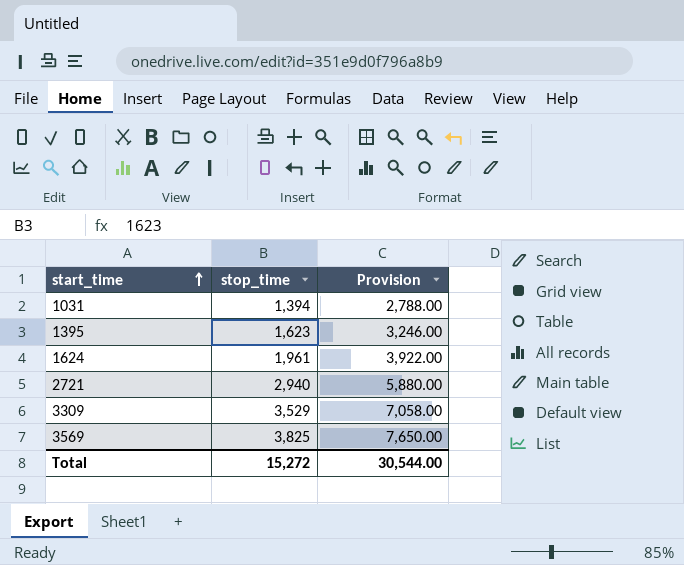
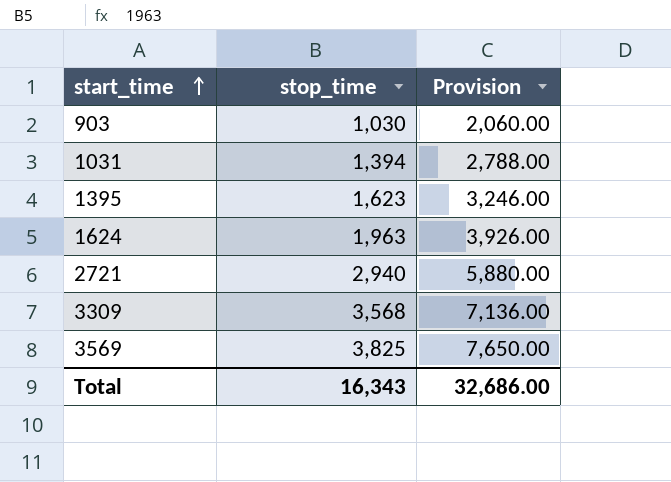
row 903: none -> 1,030 | 2,060.00
1624 | stop_time: 1,961 -> 1,963
1624 | Provision: 3,922.00 -> 3,926.00
3309 | stop_time: 3,529 -> 3,568
3309 | Provision: 7,058.00 -> 7,136.00
Total | stop_time: 15,272 -> 16,343
Total | Provision: 30,544.00 -> 32,686.00

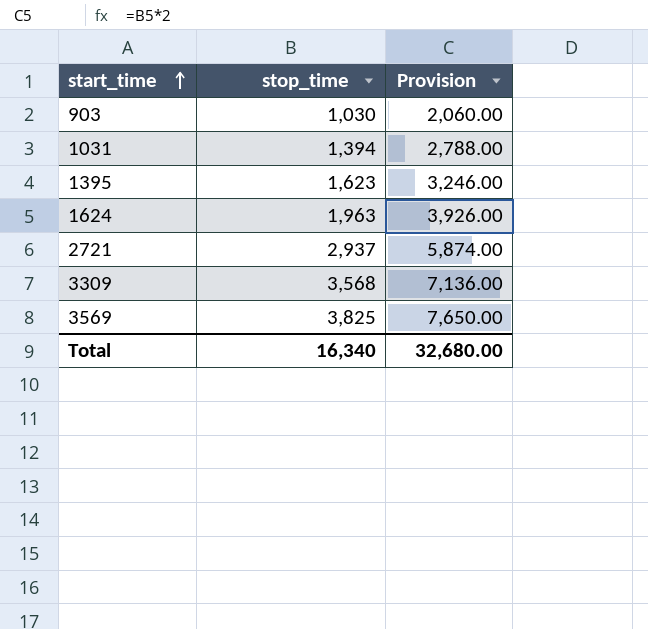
2721 | stop_time: 2,940 -> 2,937
2721 | Provision: 5,880.00 -> 5,874.00
Total | stop_time: 16,343 -> 16,340
Total | Provision: 32,686.00 -> 32,680.00

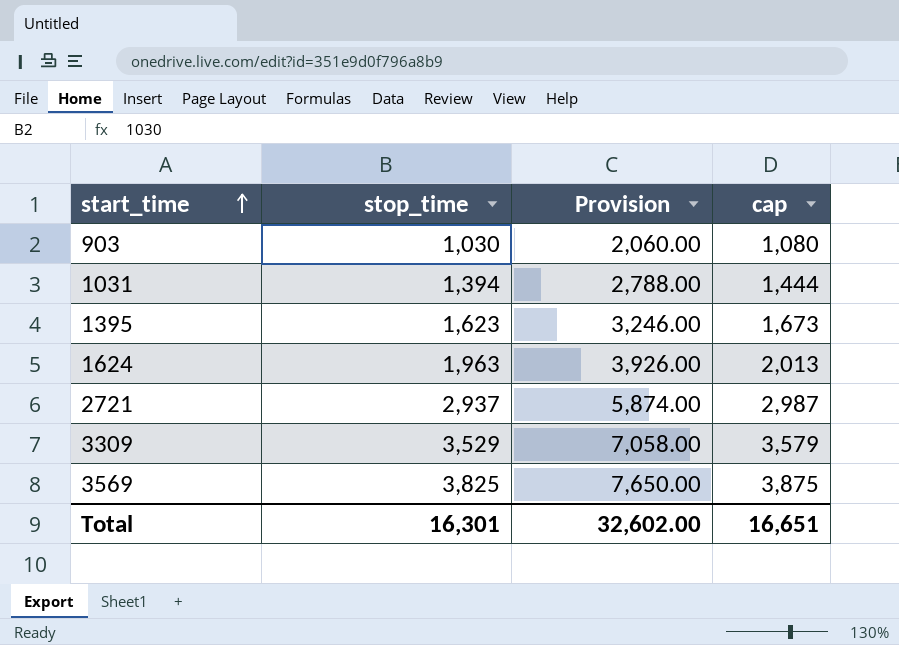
column cap | formula: none -> [stop_time] + 50
3309 | stop_time: 3,568 -> 3,529
3309 | Provision: 7,136.00 -> 7,058.00
Total | stop_time: 16,340 -> 16,301
Total | Provision: 32,680.00 -> 32,602.00

